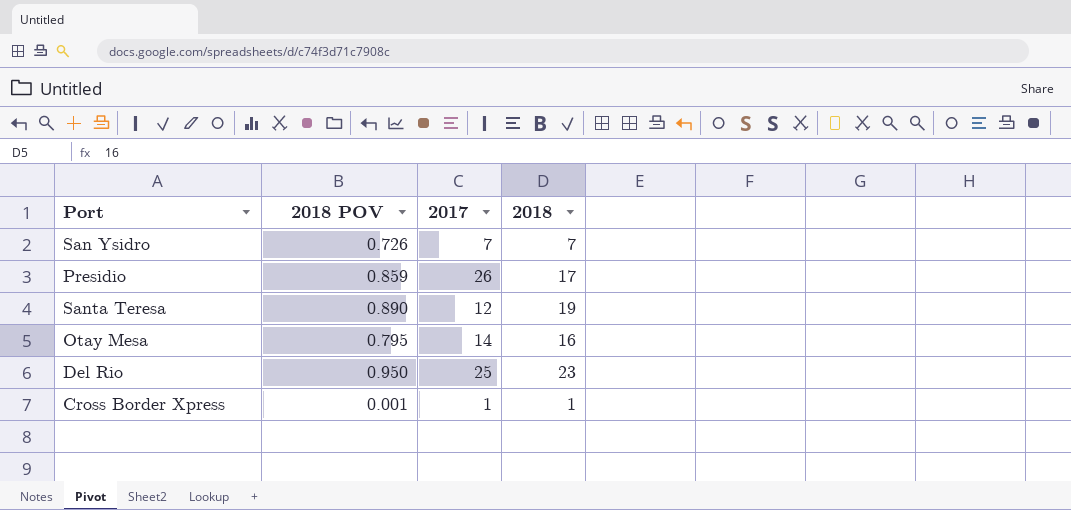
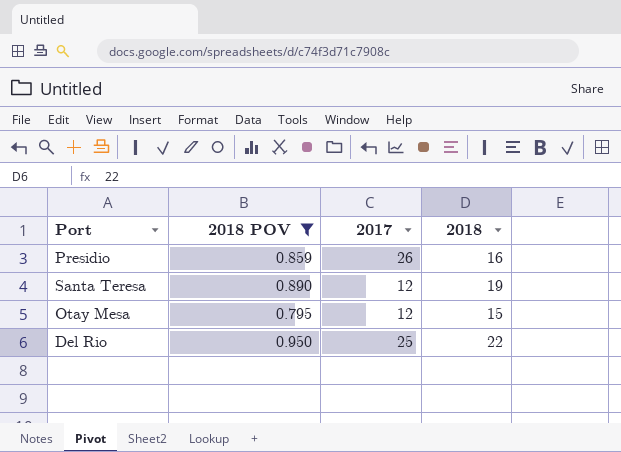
filter: none -> 2018 POV >= 0.795
Presidio | 2018: 17 -> 16
Otay Mesa | 2017: 14 -> 12
Otay Mesa | 2018: 16 -> 15
Del Rio | 2018: 23 -> 22

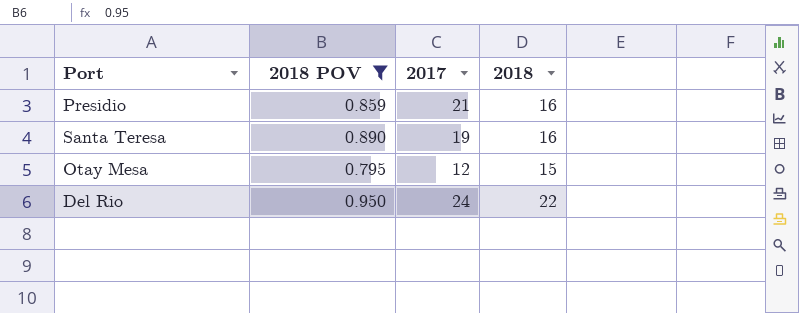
Presidio | 2017: 26 -> 21
Santa Teresa | 2017: 12 -> 19
Santa Teresa | 2018: 19 -> 16
Del Rio | 2017: 25 -> 24

